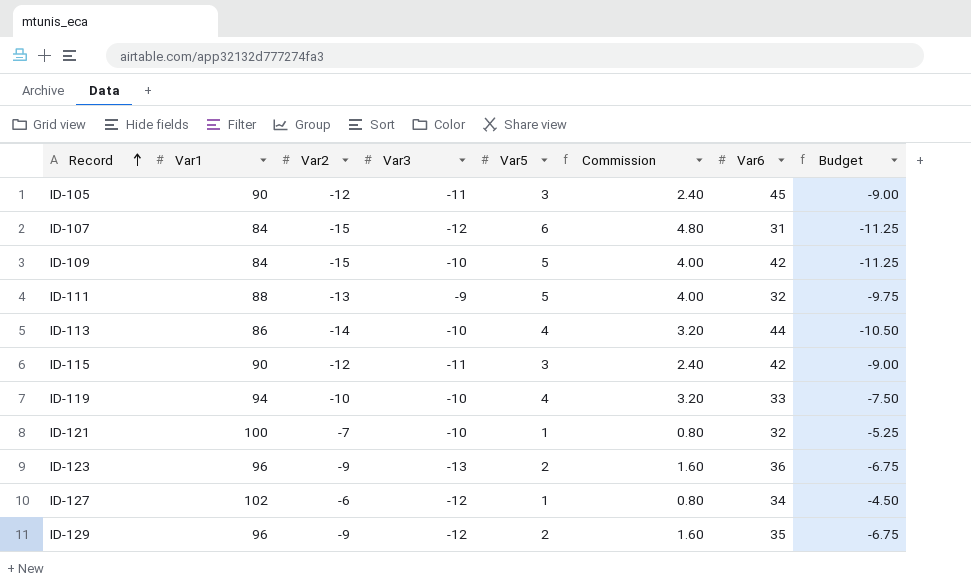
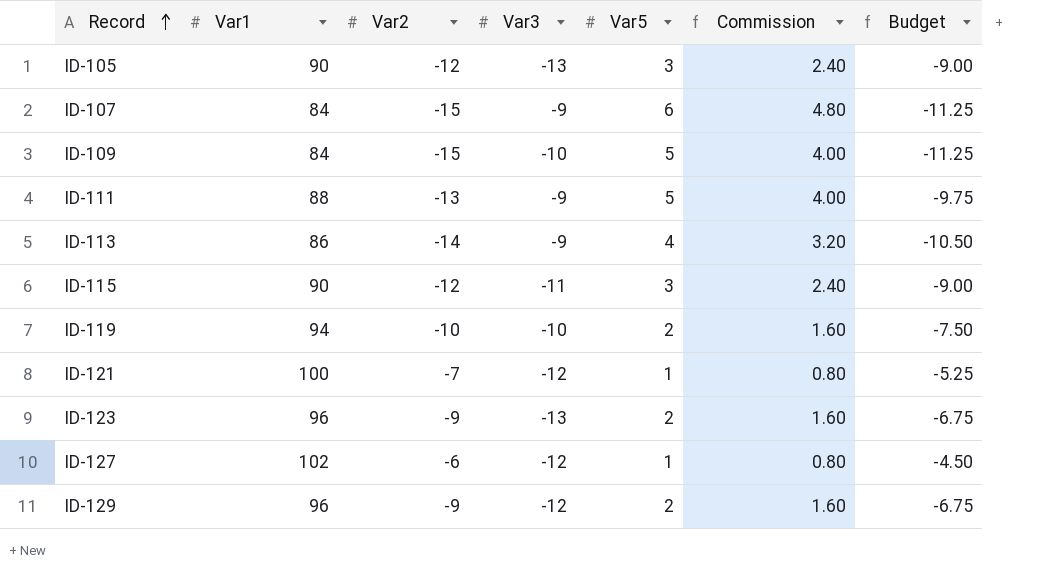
column Var6 | position: 7 -> none
ID-105 | Var3: -11 -> -13
ID-107 | Var3: -12 -> -9
ID-113 | Var3: -10 -> -9
ID-119 | Var5: 4 -> 2
ID-119 | Commission: 3.20 -> 1.60
ID-121 | Var3: -10 -> -12

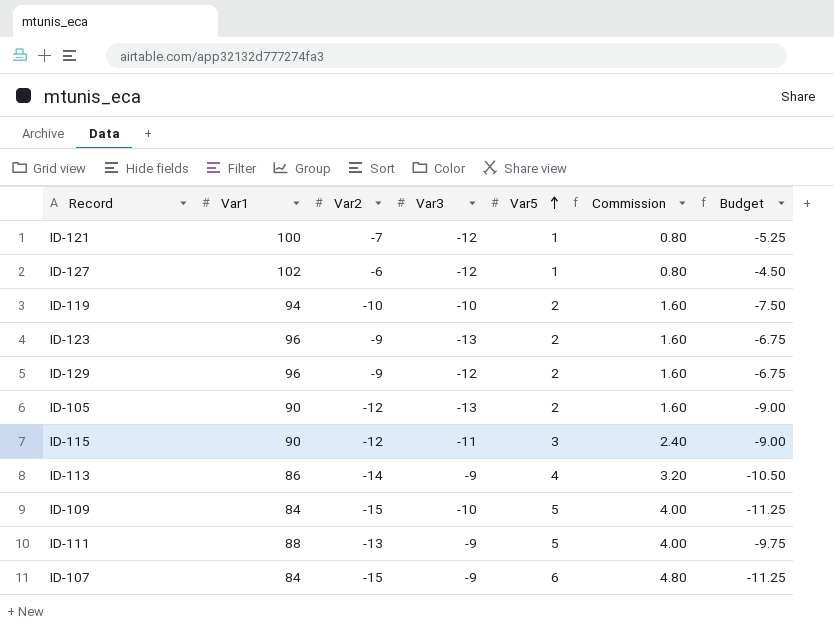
row order: Record ascending -> Var5 ascending
ID-105 | Var5: 3 -> 2
ID-105 | Commission: 2.40 -> 1.60

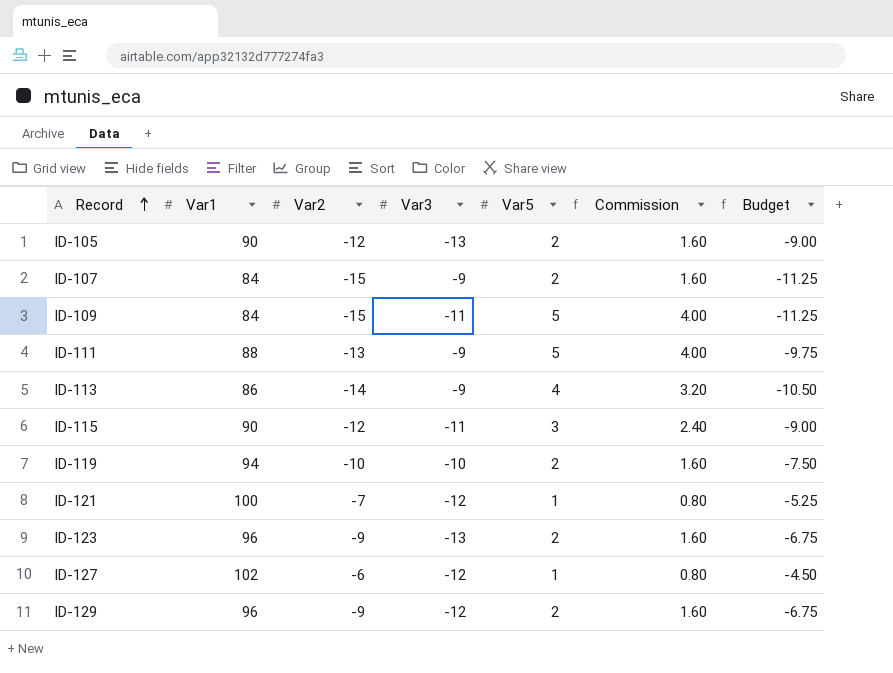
row order: Var5 ascending -> Record ascending
ID-107 | Var5: 6 -> 2
ID-107 | Commission: 4.80 -> 1.60
ID-109 | Var3: -10 -> -11

